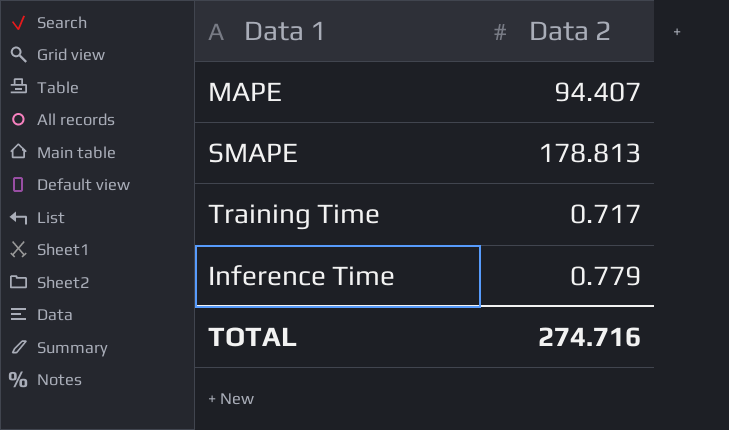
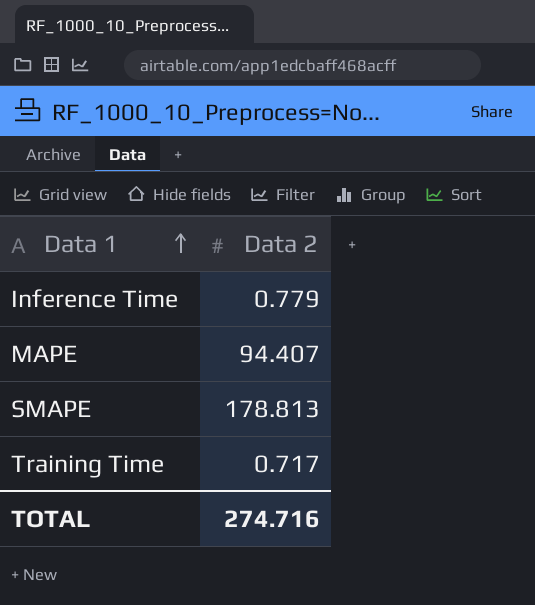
row order: none -> Data 1 ascending

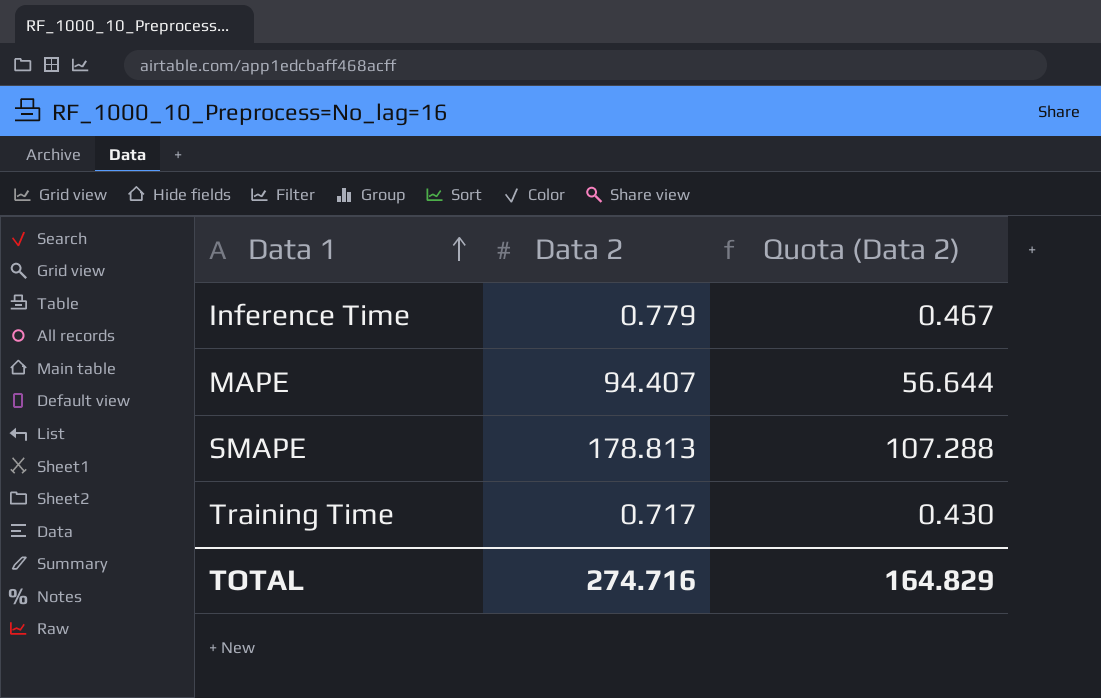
column Quota (Data 2) | formula: none -> [Data 2] * 0.6

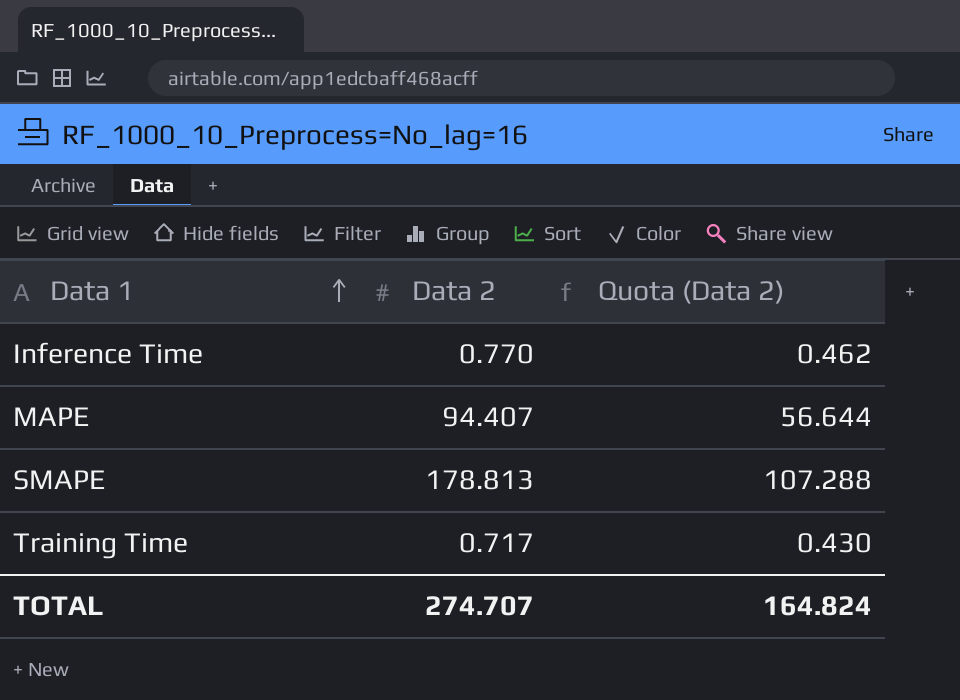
Inference Time | Data 2: 0.779 -> 0.770
Inference Time | Quota (Data 2): 0.467 -> 0.462
TOTAL | Data 2: 274.716 -> 274.707
TOTAL | Quota (Data 2): 164.829 -> 164.824

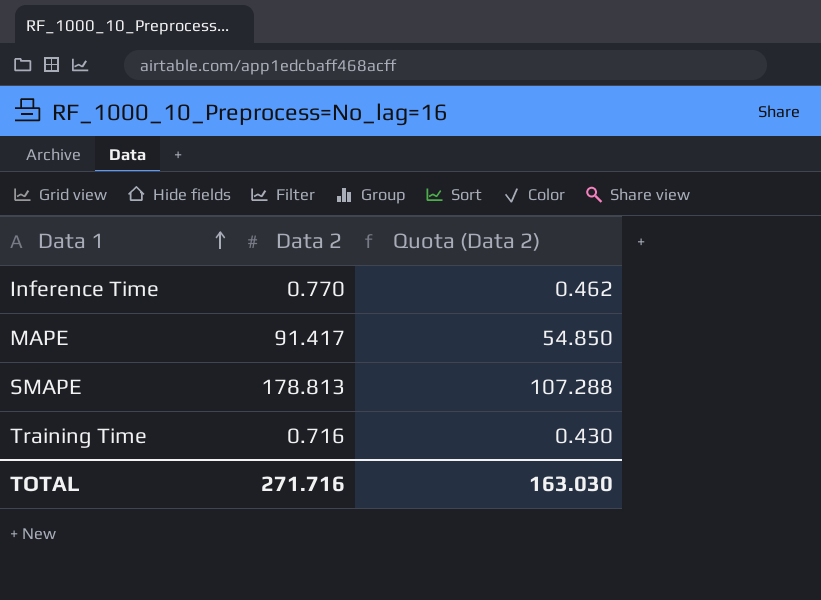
MAPE | Data 2: 94.407 -> 91.417
MAPE | Quota (Data 2): 56.644 -> 54.850
Training Time | Data 2: 0.717 -> 0.716
TOTAL | Data 2: 274.707 -> 271.716
TOTAL | Quota (Data 2): 164.824 -> 163.030

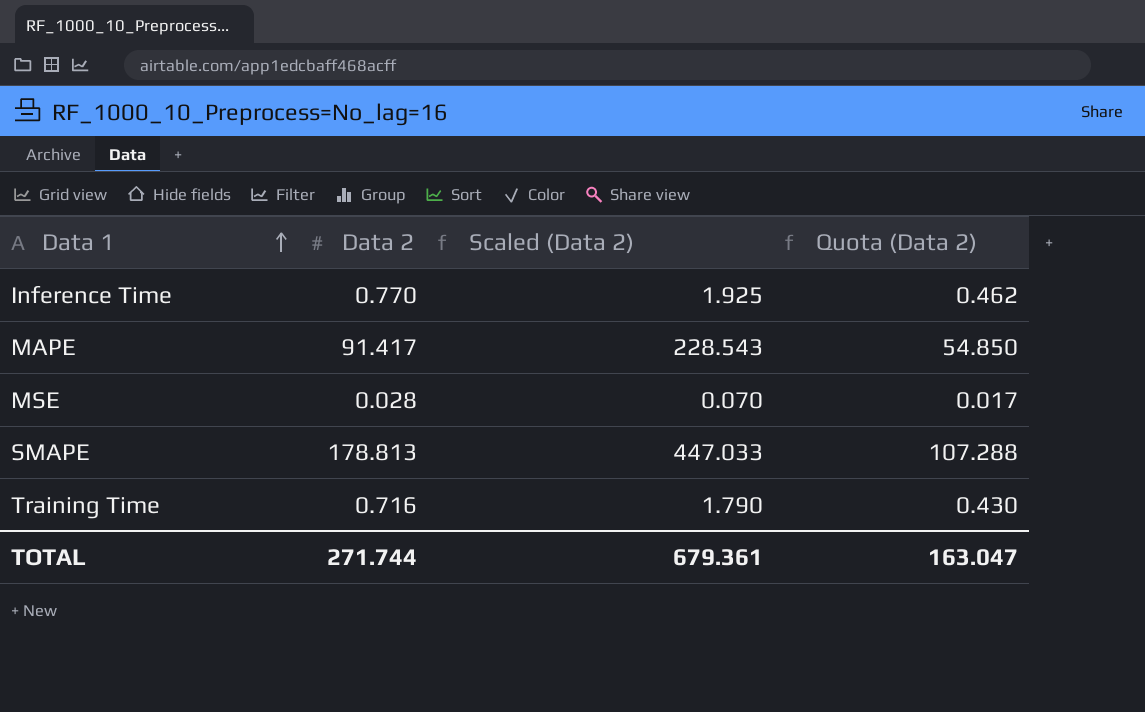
column Scaled (Data 2) | formula: none -> [Data 2] * 2.5
row MSE: none -> 0.028 | 0.070 | 0.017
TOTAL | Data 2: 271.716 -> 271.744
TOTAL | Quota (Data 2): 163.030 -> 163.047

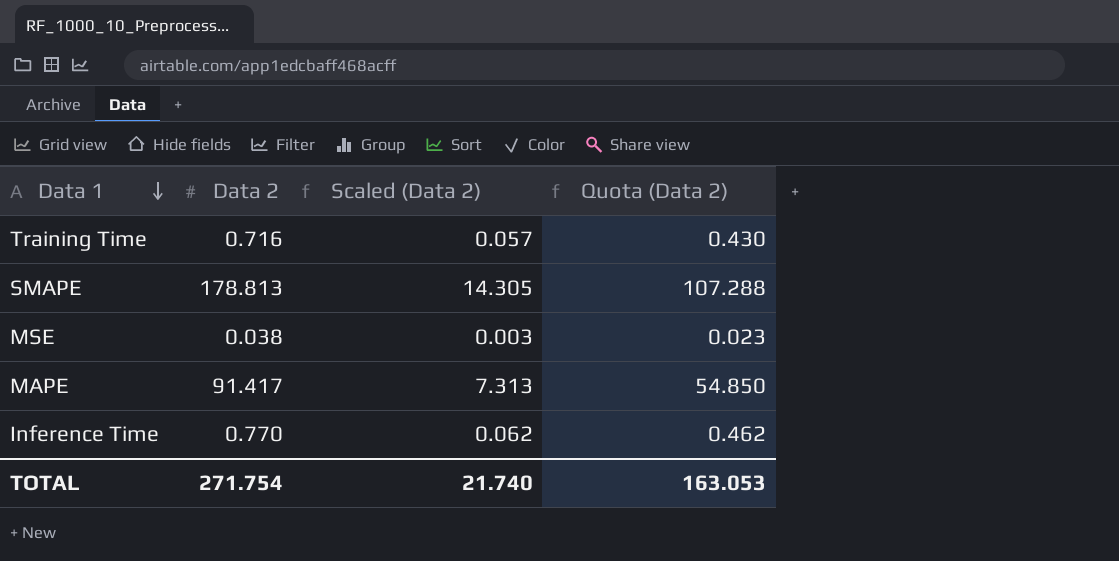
row order: Data 1 ascending -> Data 1 descending
column Scaled (Data 2) | formula: [Data 2] * 2.5 -> [Data 2] * 0.08
MSE | Data 2: 0.028 -> 0.038
MSE | Quota (Data 2): 0.017 -> 0.023
TOTAL | Data 2: 271.744 -> 271.754
TOTAL | Scaled (Data 2): 679.361 -> 21.740
TOTAL | Quota (Data 2): 163.047 -> 163.053

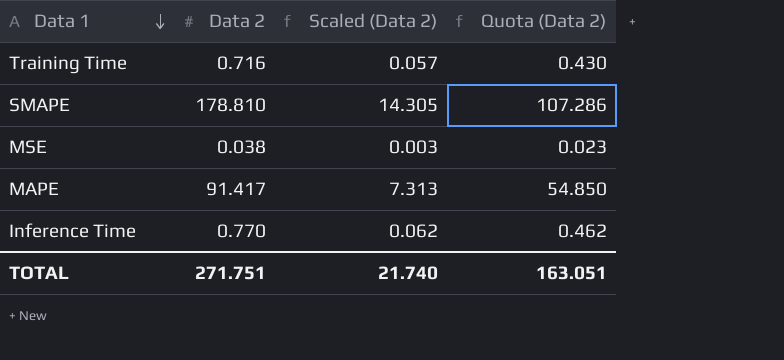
SMAPE | Data 2: 178.813 -> 178.810
SMAPE | Quota (Data 2): 107.288 -> 107.286
TOTAL | Data 2: 271.754 -> 271.751
TOTAL | Quota (Data 2): 163.053 -> 163.051

